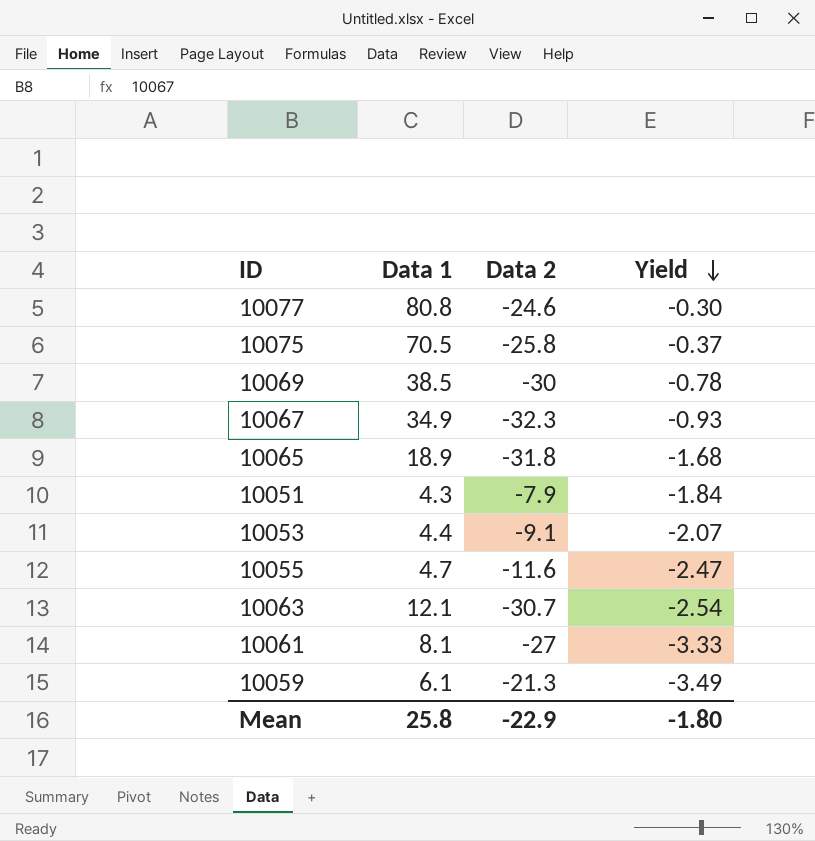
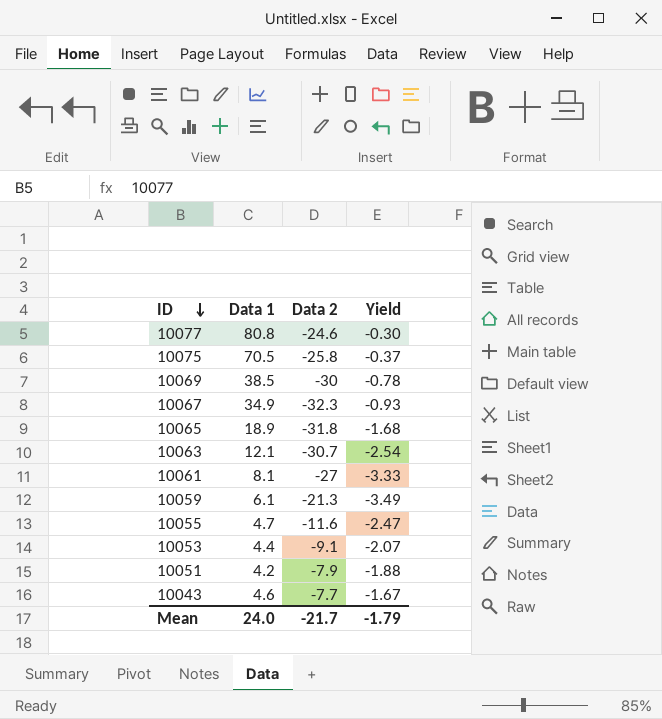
row order: Yield descending -> ID descending
10051 | Data 1: 4.3 -> 4.2
10051 | Yield: -1.84 -> -1.88
row 10043: none -> 4.6 | -7.7 | -1.67
Mean | Data 1: 25.8 -> 24.0
Mean | Data 2: -22.9 -> -21.7
Mean | Yield: -1.80 -> -1.79

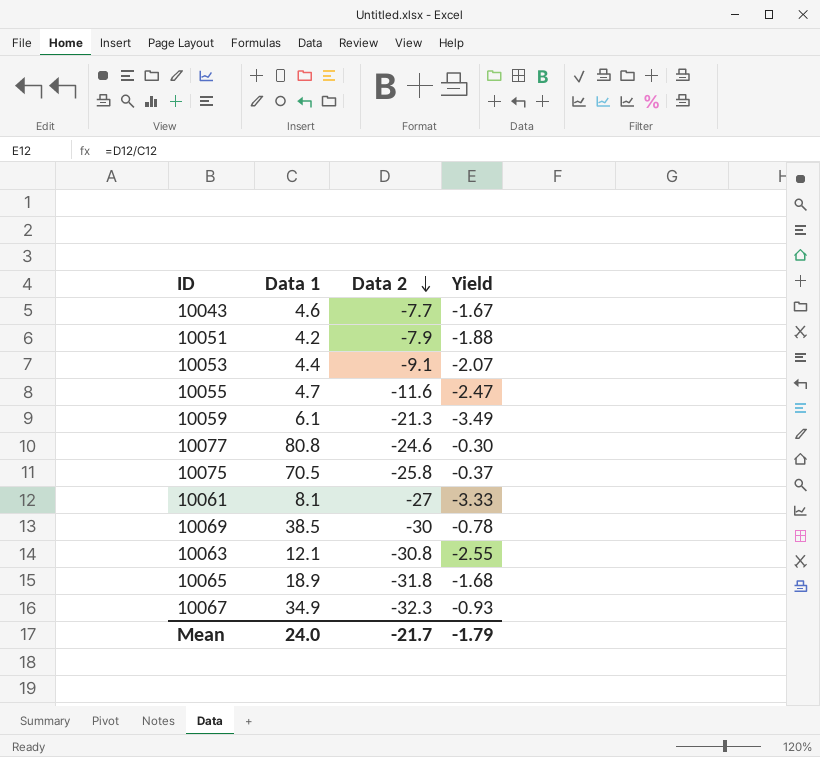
row order: ID descending -> Data 2 descending
10063 | Data 2: -30.7 -> -30.8
10063 | Yield: -2.54 -> -2.55

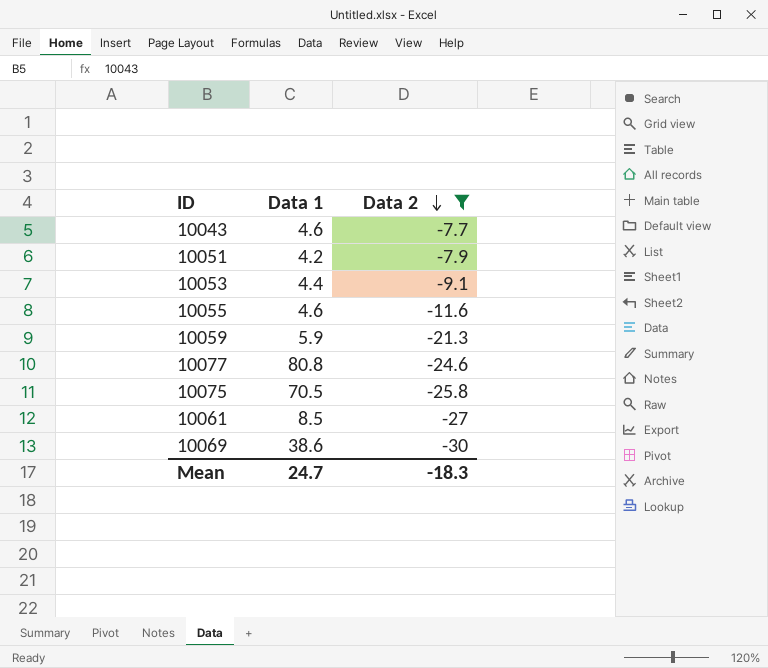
filter: none -> Data 2 >= -30
column Yield | formula: [Data 2] / [Data 1] -> none
10055 | Data 1: 4.7 -> 4.6
10059 | Data 1: 6.1 -> 5.9
10061 | Data 1: 8.1 -> 8.5
10069 | Data 1: 38.5 -> 38.6
Mean | Data 1: 24.0 -> 24.7
Mean | Data 2: -21.7 -> -18.3

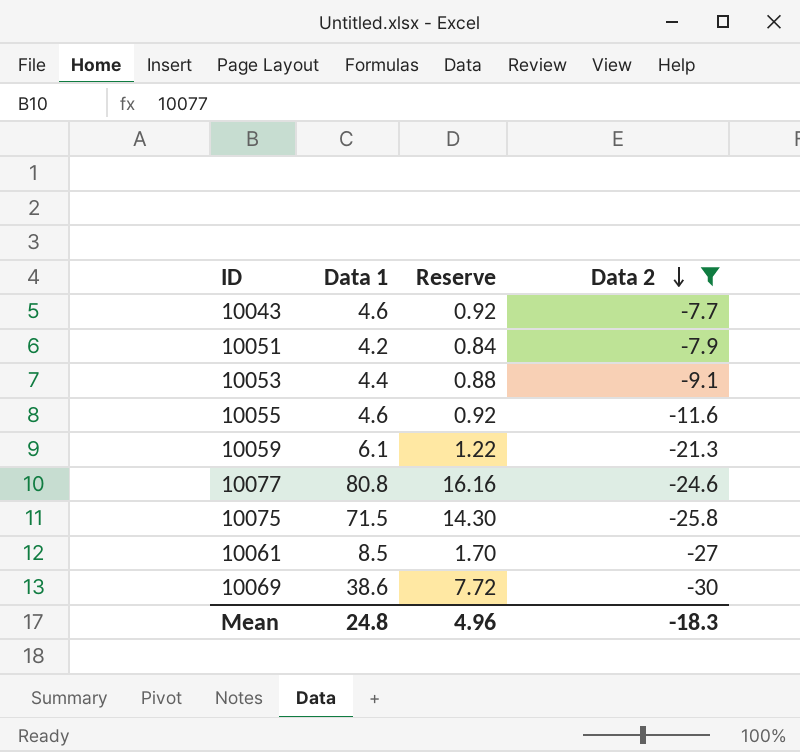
column Reserve | formula: none -> [Data 1] * 0.2
10059 | Data 1: 5.9 -> 6.1
10075 | Data 1: 70.5 -> 71.5
Mean | Data 1: 24.7 -> 24.8

